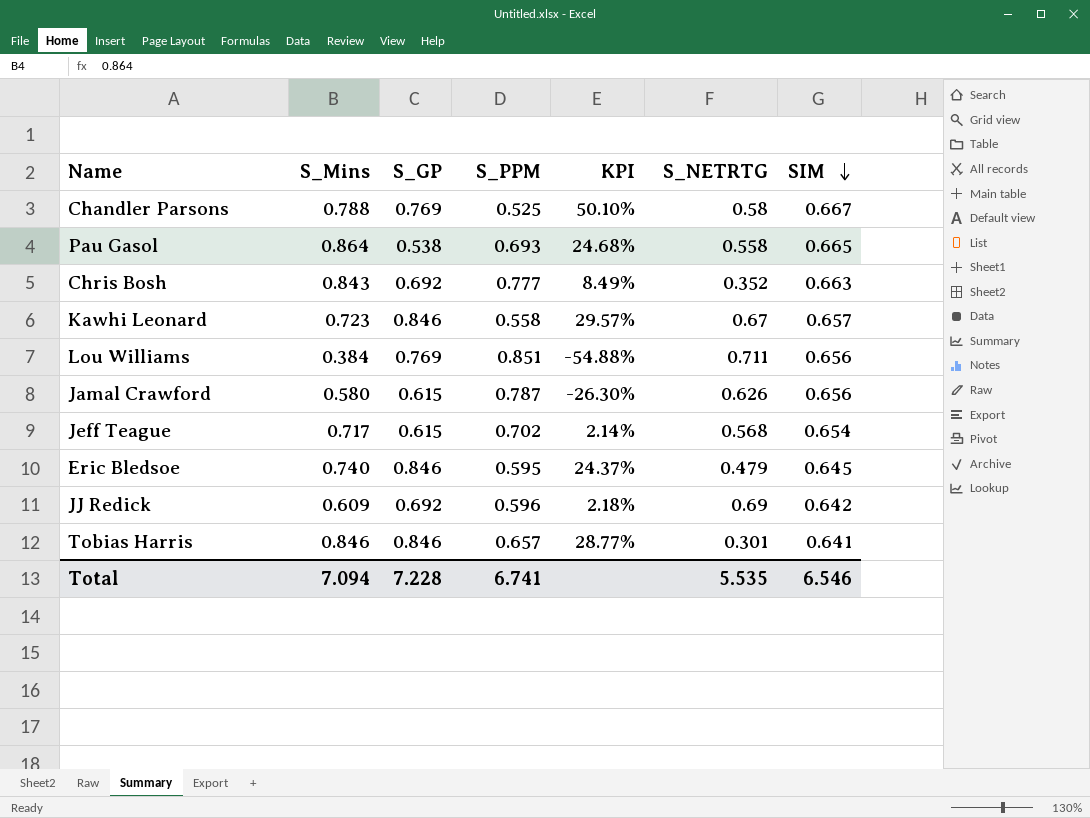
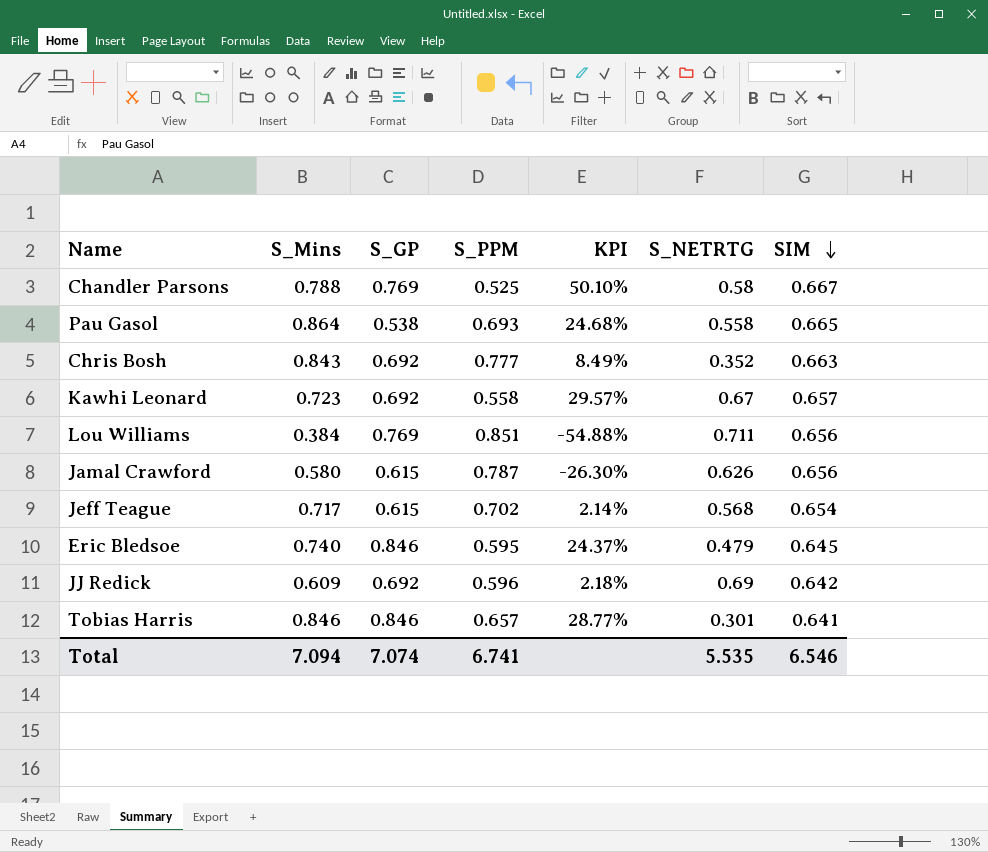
Kawhi Leonard | S_GP: 0.846 -> 0.692
Total | S_GP: 7.228 -> 7.074

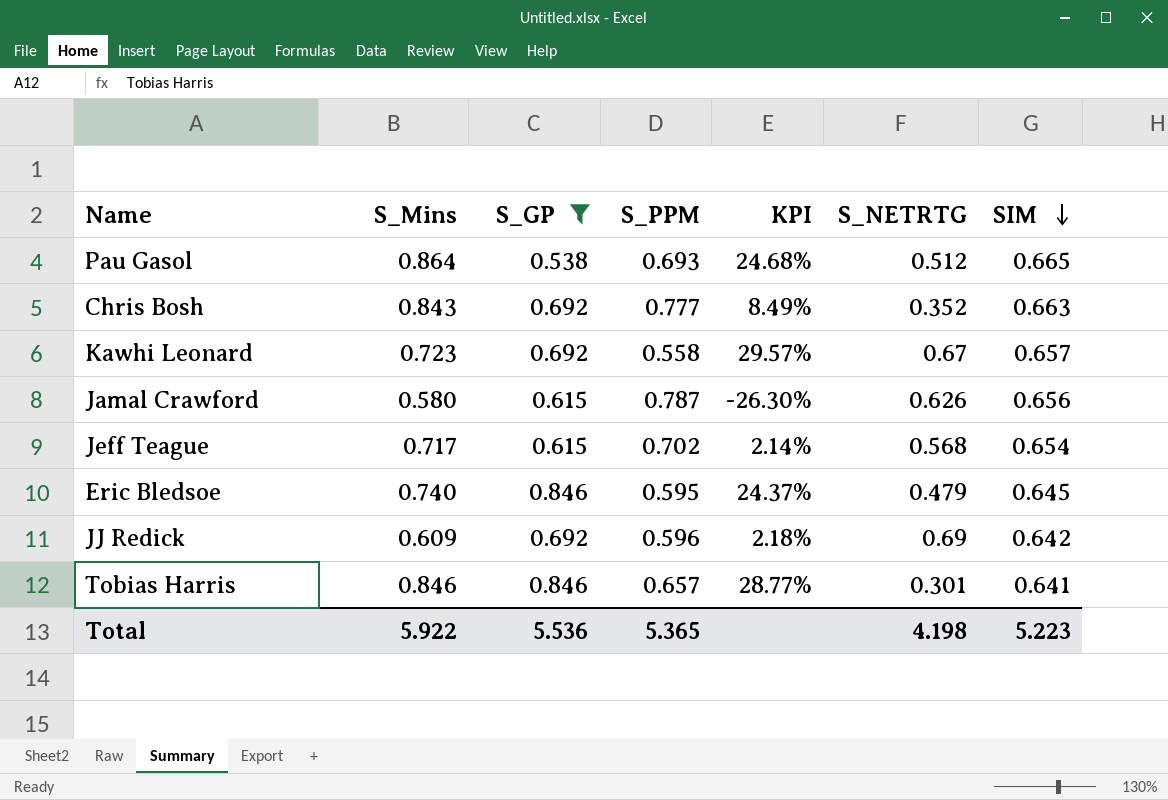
filter: none -> S_GP != 0.769
Pau Gasol | S_NETRTG: 0.558 -> 0.512
Total | S_Mins: 7.094 -> 5.922
Total | S_GP: 7.074 -> 5.536
Total | S_PPM: 6.741 -> 5.365
Total | S_NETRTG: 5.535 -> 4.198
Total | SIM: 6.546 -> 5.223

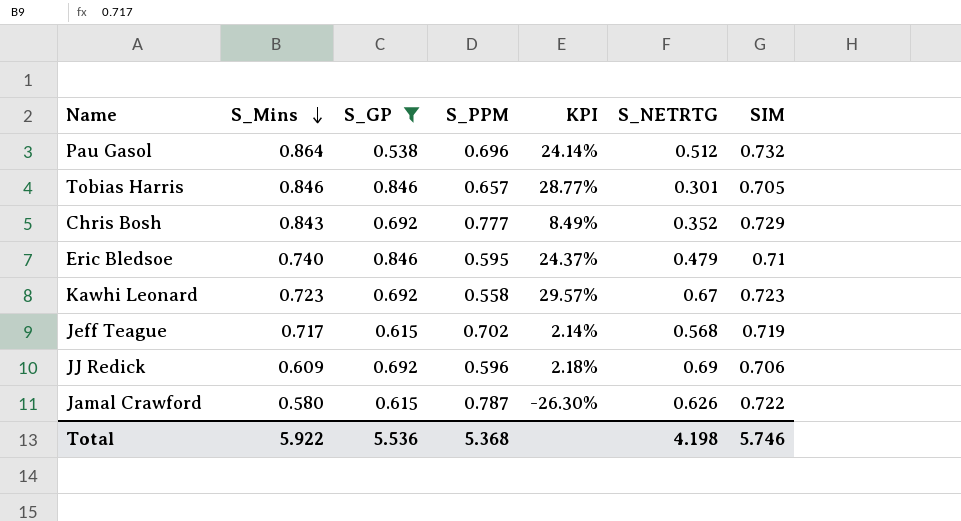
row order: SIM descending -> S_Mins descending
Pau Gasol | S_PPM: 0.693 -> 0.696
Pau Gasol | KPI: 24.68% -> 24.14%
Pau Gasol | SIM: 0.665 -> 0.732
Tobias Harris | SIM: 0.641 -> 0.705
Chris Bosh | SIM: 0.663 -> 0.729
Eric Bledsoe | SIM: 0.645 -> 0.71
Kawhi Leonard | SIM: 0.657 -> 0.723
Jeff Teague | SIM: 0.654 -> 0.719
JJ Redick | SIM: 0.642 -> 0.706
Jamal Crawford | SIM: 0.656 -> 0.722
Total | S_PPM: 5.365 -> 5.368
Total | SIM: 5.223 -> 5.746

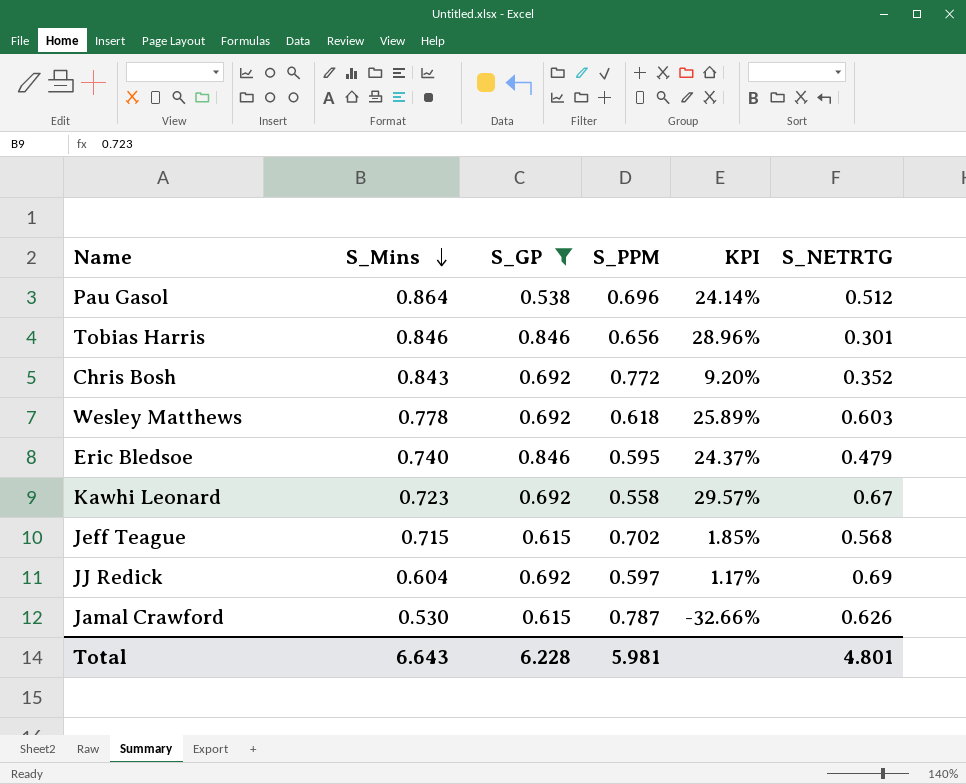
column SIM | position: 7 -> none
Tobias Harris | S_PPM: 0.657 -> 0.656
Tobias Harris | KPI: 28.77% -> 28.96%
Chris Bosh | S_PPM: 0.777 -> 0.772
Chris Bosh | KPI: 8.49% -> 9.20%
row Wesley Matthews: none -> 0.778 | 0.692 | 0.618 | 25.89% | 0.603
Jeff Teague | S_Mins: 0.717 -> 0.715
Jeff Teague | KPI: 2.14% -> 1.85%
JJ Redick | S_Mins: 0.609 -> 0.604
JJ Redick | S_PPM: 0.596 -> 0.597
JJ Redick | KPI: 2.18% -> 1.17%
Jamal Crawford | S_Mins: 0.580 -> 0.530
Jamal Crawford | KPI: -26.30% -> -32.66%
Total | S_Mins: 5.922 -> 6.643
Total | S_GP: 5.536 -> 6.228
Total | S_PPM: 5.368 -> 5.981
Total | S_NETRTG: 4.198 -> 4.801

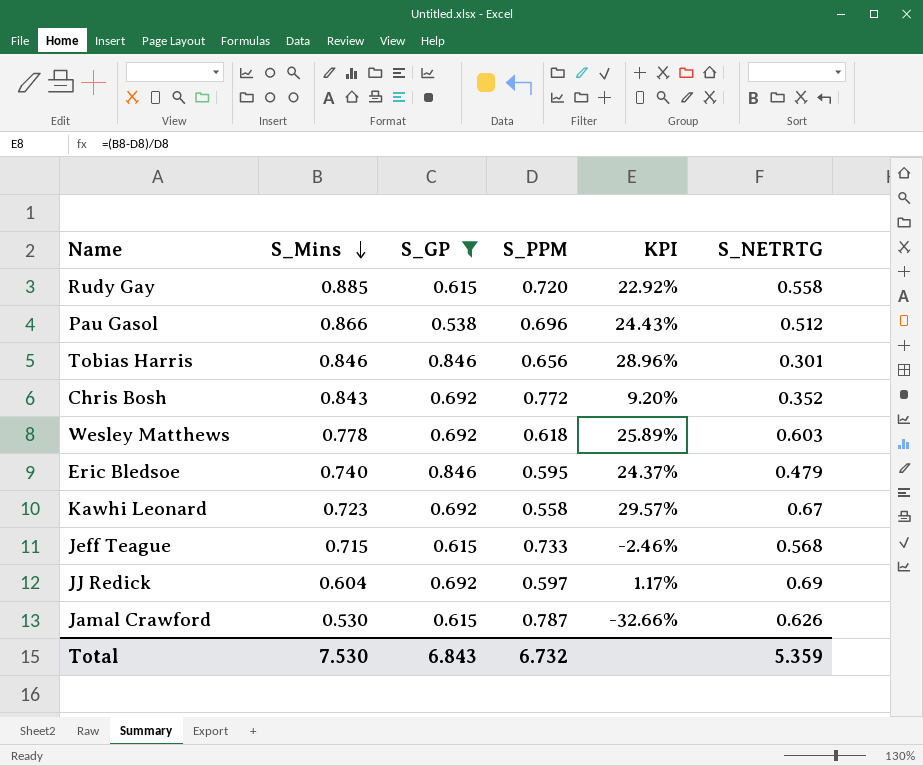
row Rudy Gay: none -> 0.885 | 0.615 | 0.720 | 22.92% | 0.558
Pau Gasol | S_Mins: 0.864 -> 0.866
Pau Gasol | KPI: 24.14% -> 24.43%
Jeff Teague | S_PPM: 0.702 -> 0.733
Jeff Teague | KPI: 1.85% -> -2.46%
Total | S_Mins: 6.643 -> 7.530
Total | S_GP: 6.228 -> 6.843
Total | S_PPM: 5.981 -> 6.732
Total | S_NETRTG: 4.801 -> 5.359

